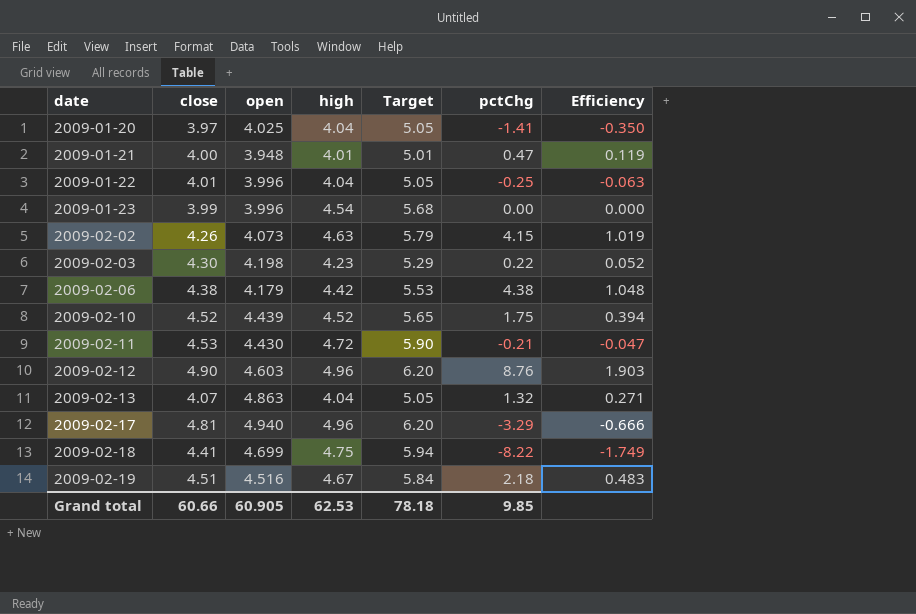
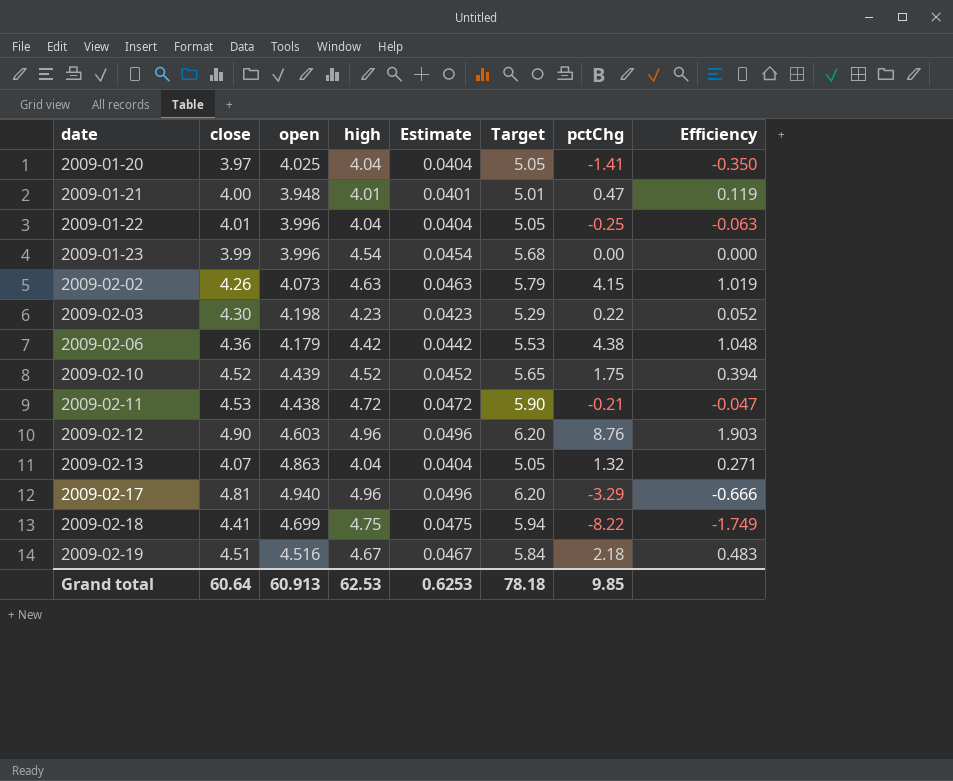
column Estimate | formula: none -> [high] * 0.01
2009-02-06 | close: 4.38 -> 4.36
2009-02-11 | open: 4.430 -> 4.438
Grand total | close: 60.66 -> 60.64
Grand total | open: 60.905 -> 60.913

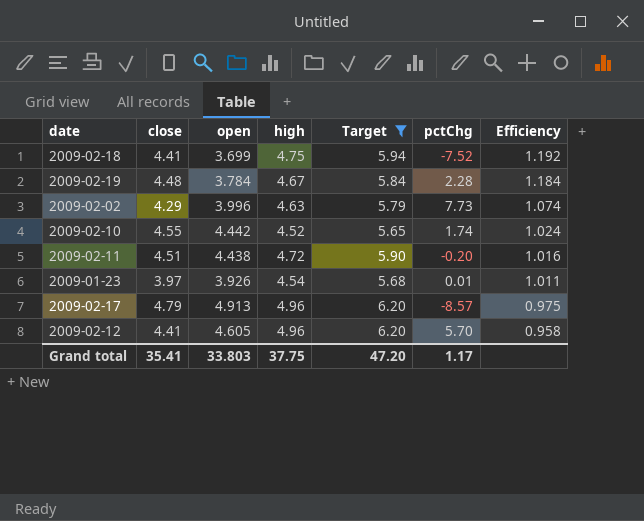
filter: none -> Target >= 5.65
row order: date ascending -> Efficiency descending
column Estimate | formula: [high] * 0.01 -> none
column Efficiency | formula: [pctChg] / [open] -> [close] / [open]
2009-02-18 | open: 4.699 -> 3.699
2009-02-18 | pctChg: -8.22 -> -7.52
2009-02-19 | close: 4.51 -> 4.48
2009-02-19 | open: 4.516 -> 3.784
2009-02-19 | pctChg: 2.18 -> 2.28
2009-02-02 | close: 4.26 -> 4.29
2009-02-02 | open: 4.073 -> 3.996
2009-02-02 | pctChg: 4.15 -> 7.73
2009-02-10 | close: 4.52 -> 4.55
2009-02-10 | open: 4.439 -> 4.442
2009-02-10 | pctChg: 1.75 -> 1.74
2009-02-11 | close: 4.53 -> 4.51
2009-02-11 | pctChg: -0.21 -> -0.20
2009-01-23 | close: 3.99 -> 3.97
2009-01-23 | open: 3.996 -> 3.926
2009-01-23 | pctChg: 0.00 -> 0.01
2009-02-17 | close: 4.81 -> 4.79
2009-02-17 | open: 4.940 -> 4.913
2009-02-17 | pctChg: -3.29 -> -8.57
2009-02-12 | close: 4.90 -> 4.41
2009-02-12 | open: 4.603 -> 4.605
2009-02-12 | pctChg: 8.76 -> 5.70
Grand total | close: 60.64 -> 35.41
Grand total | open: 60.913 -> 33.803
Grand total | high: 62.53 -> 37.75
Grand total | Target: 78.18 -> 47.20
Grand total | pctChg: 9.85 -> 1.17

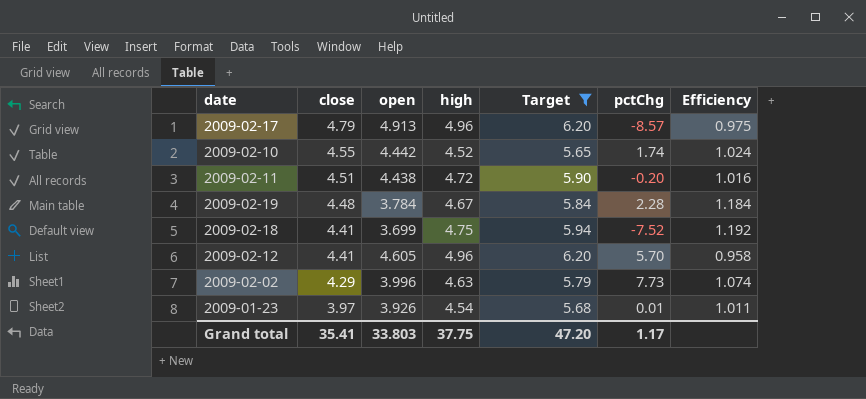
row order: Efficiency descending -> close descending

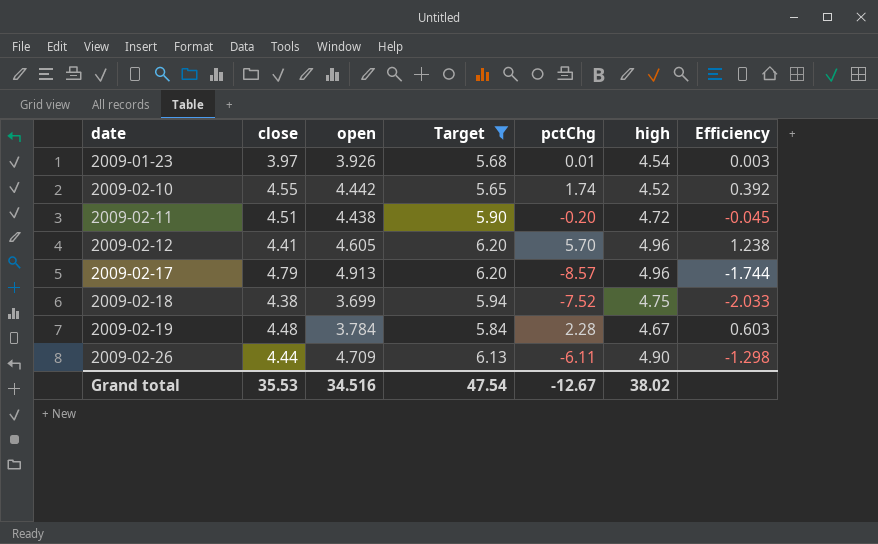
row order: close descending -> date ascending
column high | position: 4 -> 6
column Efficiency | formula: [close] / [open] -> [pctChg] / [open]
row 2009-02-02: 4.29 | 3.996 | 4.63 | 5.79 | 7.73 | 1.074 -> none
2009-02-18 | close: 4.41 -> 4.38
row 2009-02-26: none -> 4.44 | 4.709 | 6.13 | -6.11 | 4.90 | -1.298
Grand total | close: 35.41 -> 35.53
Grand total | open: 33.803 -> 34.516
Grand total | Target: 47.20 -> 47.54
Grand total | pctChg: 1.17 -> -12.67
Grand total | high: 37.75 -> 38.02

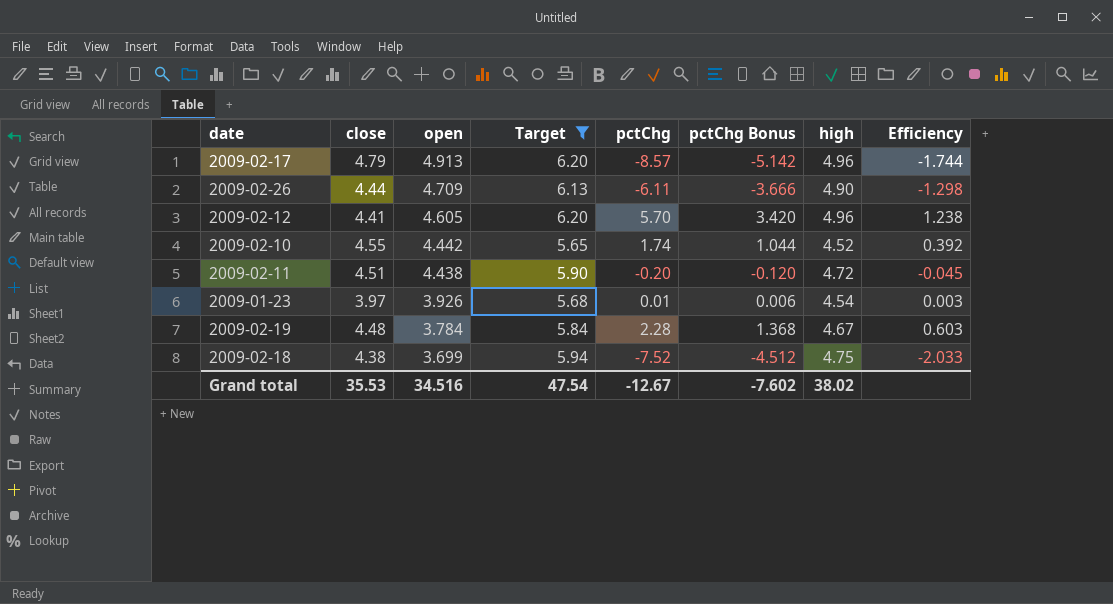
row order: date ascending -> open descending
column pctChg Bonus | formula: none -> [pctChg] * 0.6

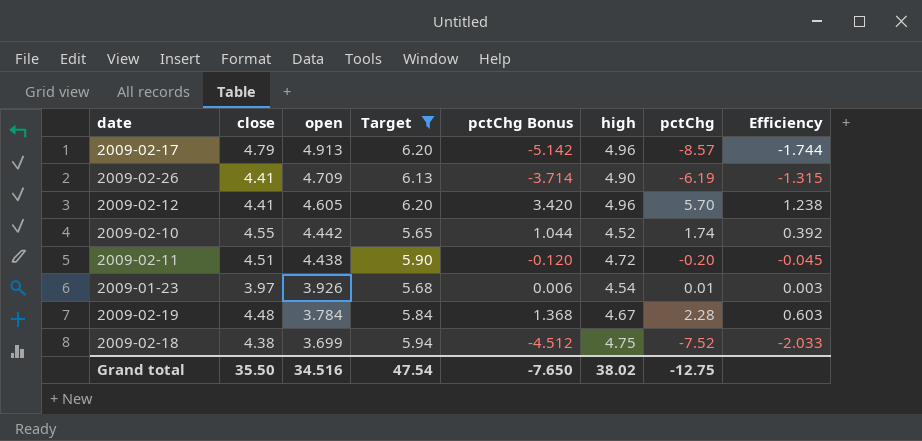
column pctChg | position: 5 -> 7
2009-02-26 | close: 4.44 -> 4.41
2009-02-26 | pctChg Bonus: -3.666 -> -3.714
2009-02-26 | pctChg: -6.11 -> -6.19
2009-02-26 | Efficiency: -1.298 -> -1.315
Grand total | close: 35.53 -> 35.50
Grand total | pctChg Bonus: -7.602 -> -7.650
Grand total | pctChg: -12.67 -> -12.75

